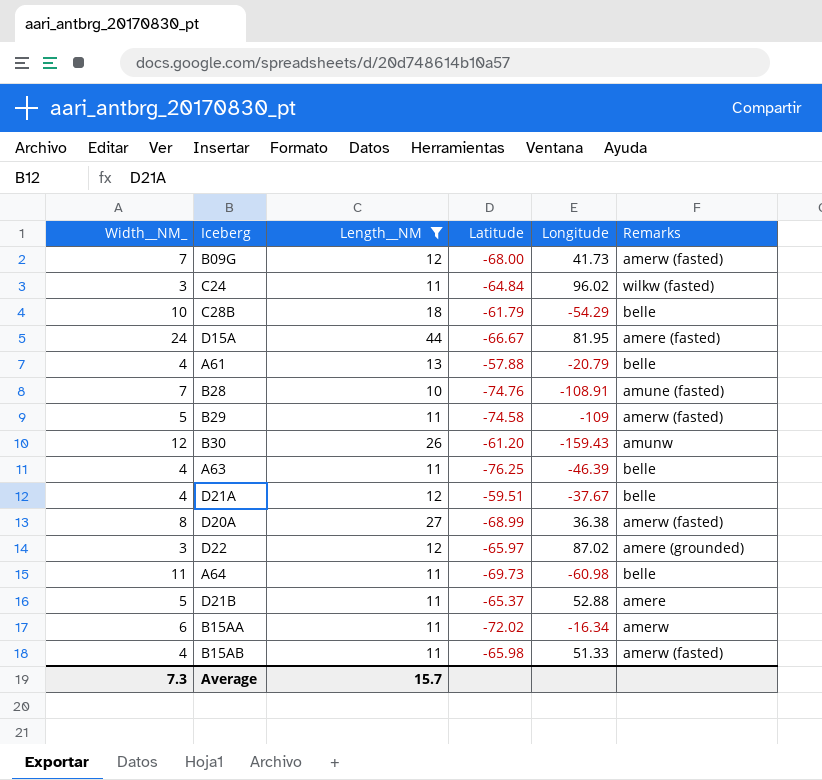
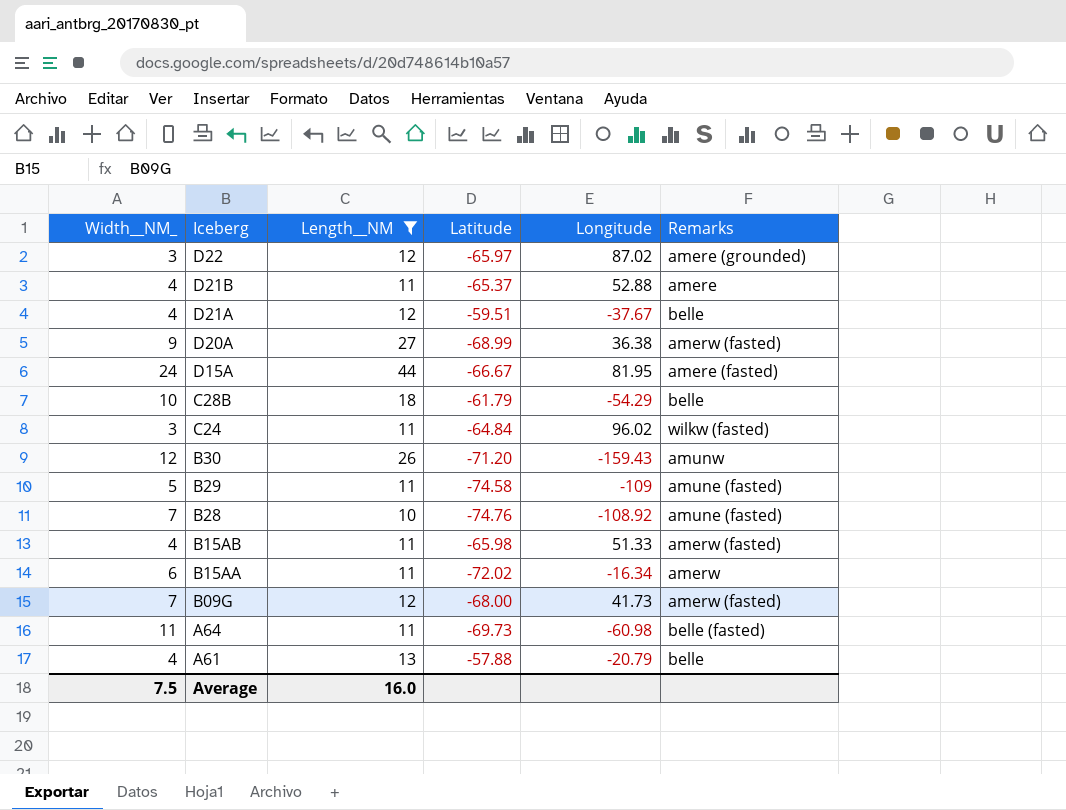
row order: none -> Iceberg descending
row A63: 4 | 11 | -76.25 | -46.39 | belle -> none
D21B | Width__NM_: 5 -> 4
D20A | Width__NM_: 8 -> 9
B30 | Latitude: -61.20 -> -71.20
B29 | Remarks: amerw (fasted) -> amune (fasted)
B28 | Longitude: -108.91 -> -108.92
A64 | Remarks: belle -> belle (fasted)
Average | Width__NM_: 7.3 -> 7.5
Average | Length__NM: 15.7 -> 16.0

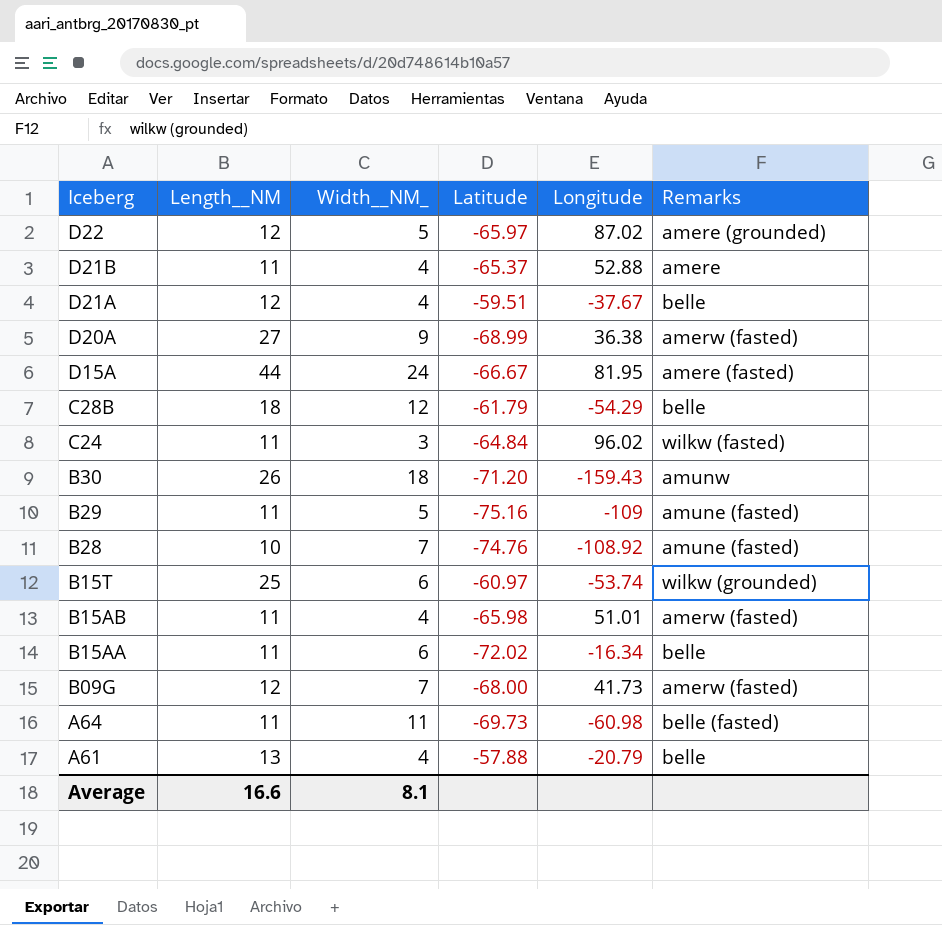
filter: Length__NM != 25 -> none
column Width__NM_ | position: 1 -> 3
D22 | Width__NM_: 3 -> 5
C28B | Width__NM_: 10 -> 12
B30 | Width__NM_: 12 -> 18
B29 | Latitude: -74.58 -> -75.16
B15AB | Longitude: 51.33 -> 51.01
B15AA | Remarks: amerw -> belle
Average | Length__NM: 16.0 -> 16.6
Average | Width__NM_: 7.5 -> 8.1

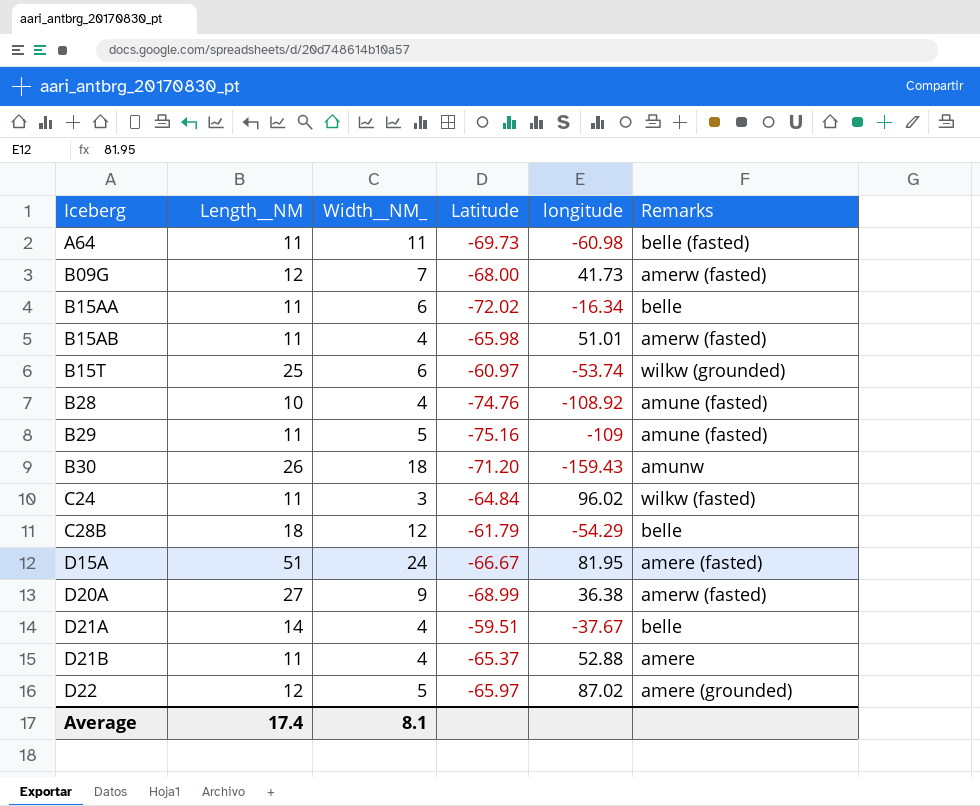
row order: Iceberg descending -> Iceberg ascending
column name: Longitude -> longitude
row A61: 13 | 4 | -57.88 | -20.79 | belle -> none
B28 | Width__NM_: 7 -> 4
D15A | Length__NM: 44 -> 51
D21A | Length__NM: 12 -> 14
Average | Length__NM: 16.6 -> 17.4

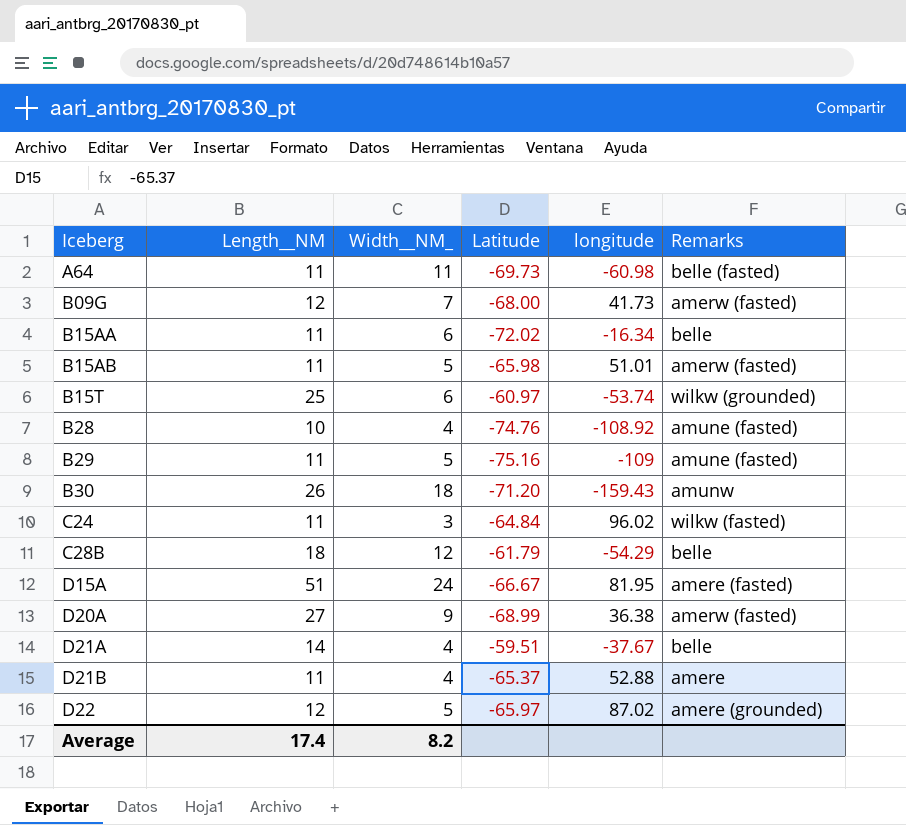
B15AB | Width__NM_: 4 -> 5
Average | Width__NM_: 8.1 -> 8.2

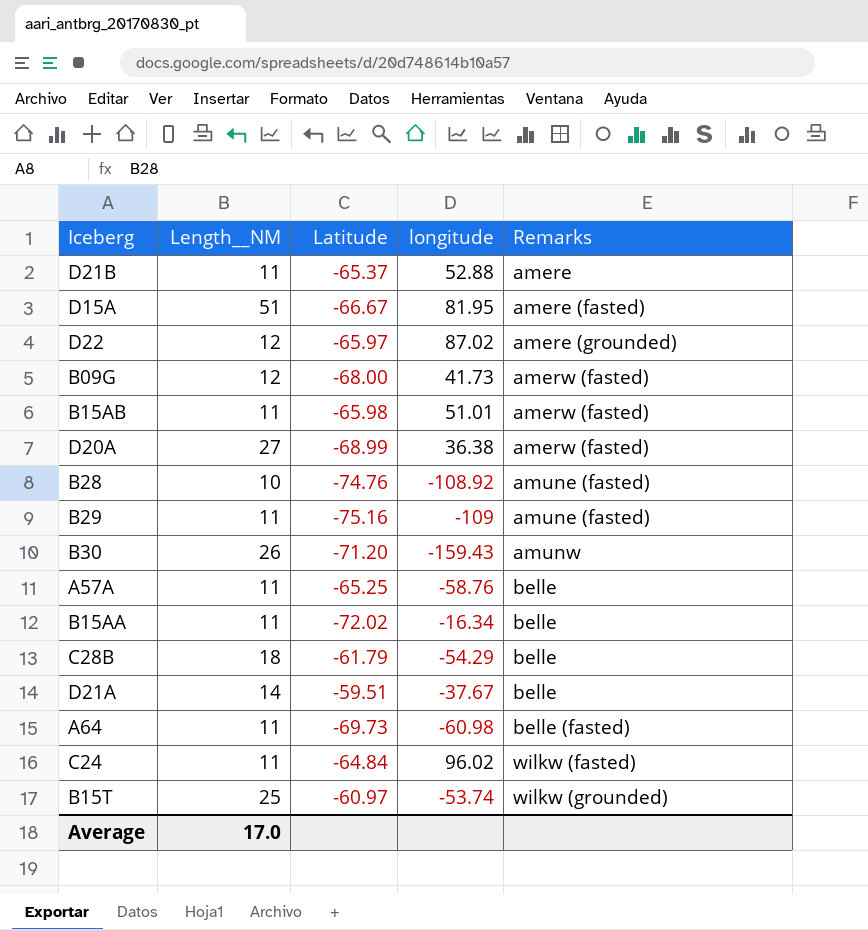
row order: Iceberg ascending -> Remarks ascending
column Width__NM_ | position: 3 -> none
row A57A: none -> 11 | -65.25 | -58.76 | belle
Average | Length__NM: 17.4 -> 17.0

